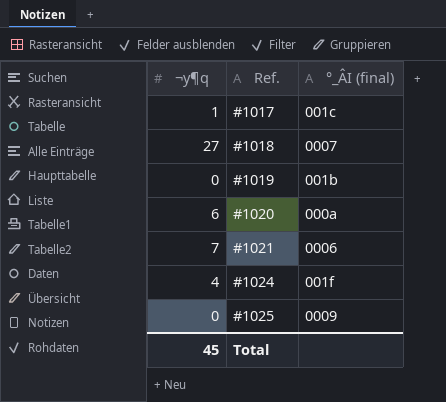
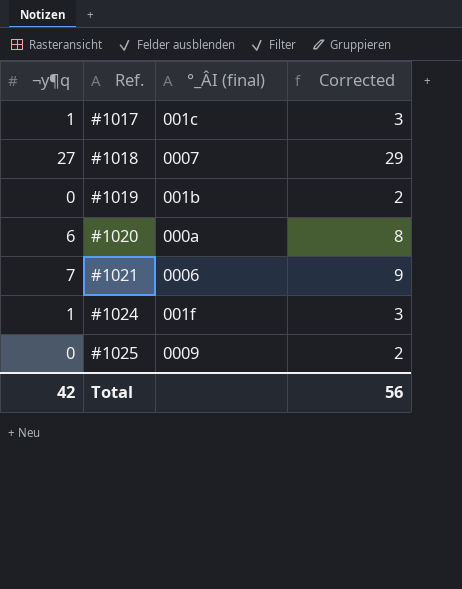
column Corrected | formula: none -> [¬y¶q] + 2
#1024 | ¬y¶q: 4 -> 1
Total | ¬y¶q: 45 -> 42

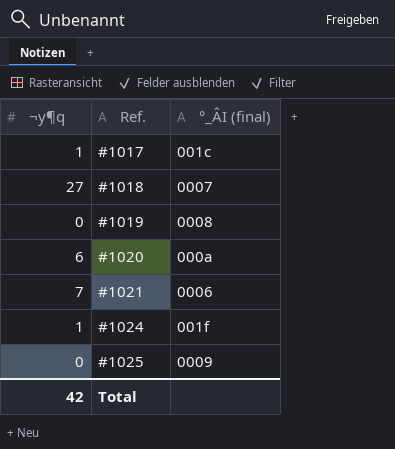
column Corrected | formula: [¬y¶q] + 2 -> none
#1019 | °_ÂI (final): 001b -> 0008

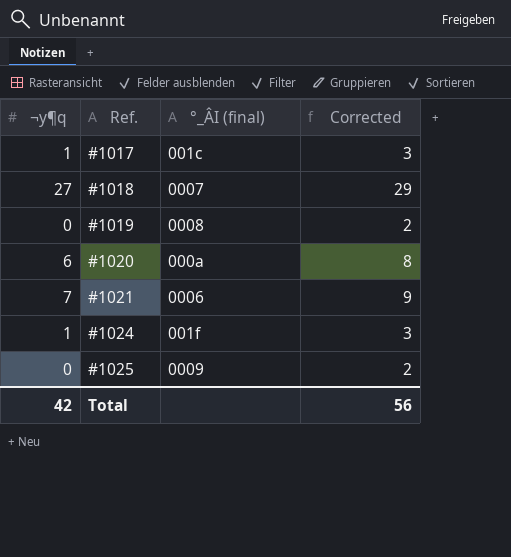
column Corrected | formula: none -> [¬y¶q] + 2

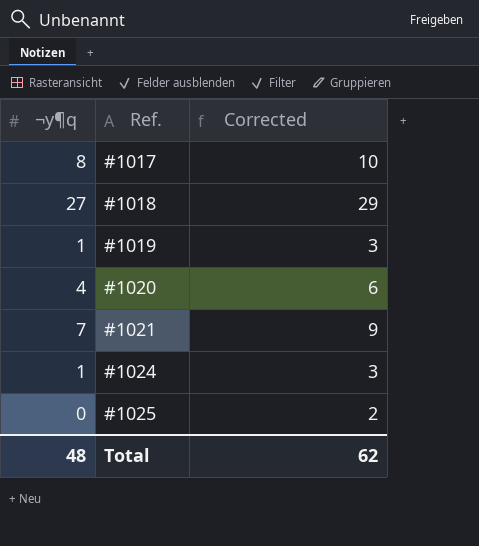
column °_ÂI (final) | position: 3 -> none
#1017 | ¬y¶q: 1 -> 8
#1017 | Corrected: 3 -> 10
#1019 | ¬y¶q: 0 -> 1
#1019 | Corrected: 2 -> 3
#1020 | ¬y¶q: 6 -> 4
#1020 | Corrected: 8 -> 6
Total | ¬y¶q: 42 -> 48
Total | Corrected: 56 -> 62

